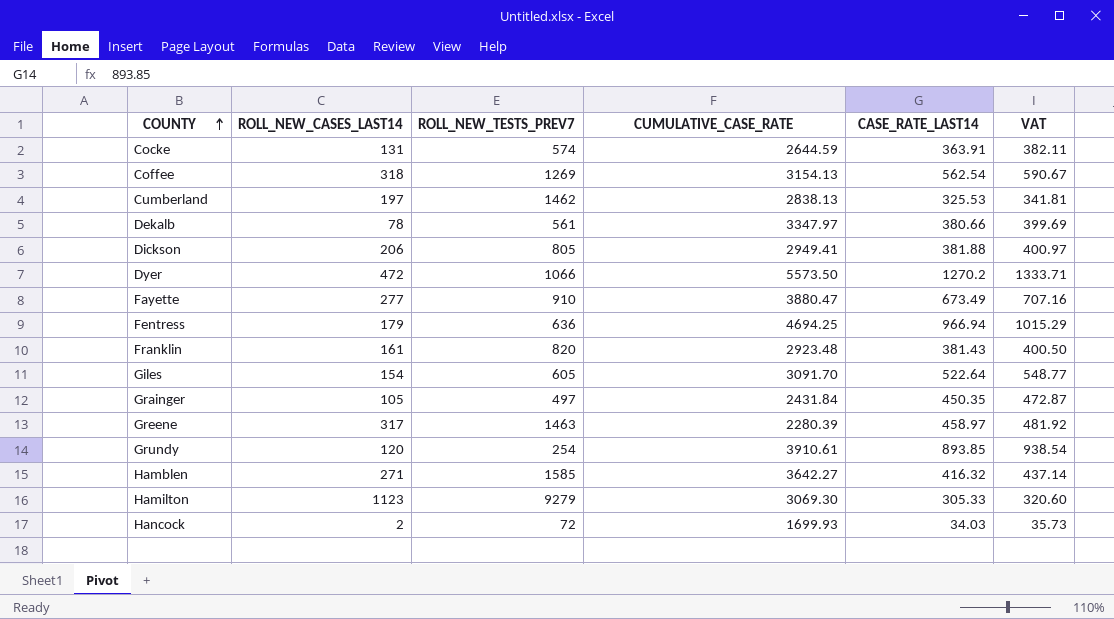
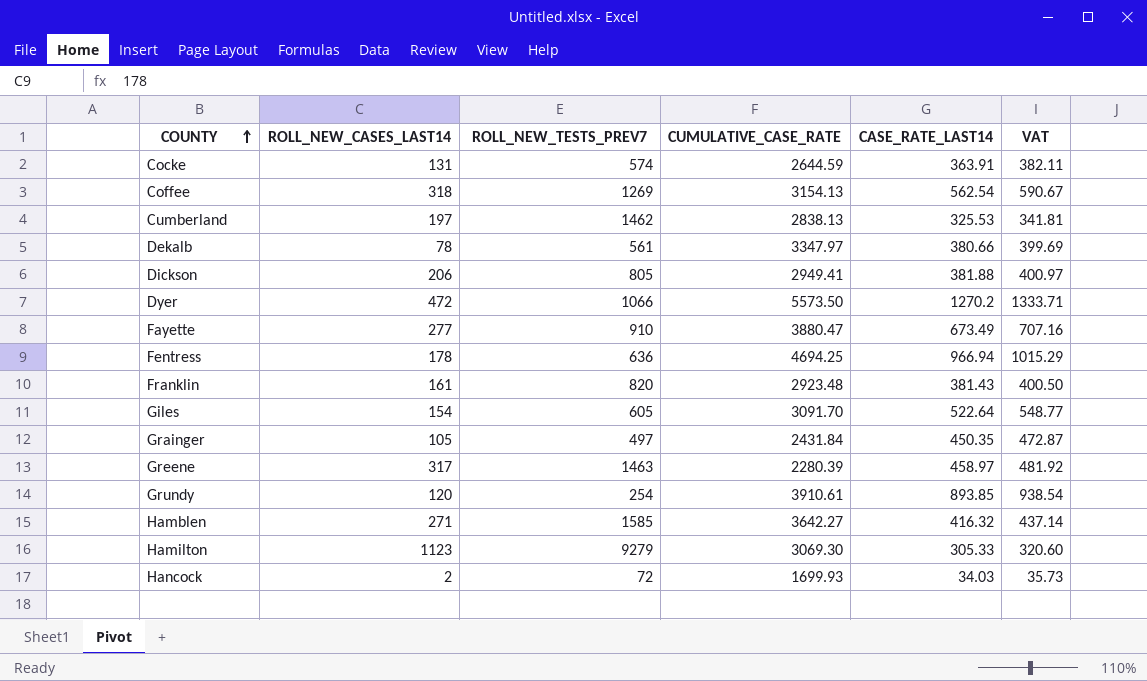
Fentress | ROLL_NEW_CASES_LAST14: 179 -> 178

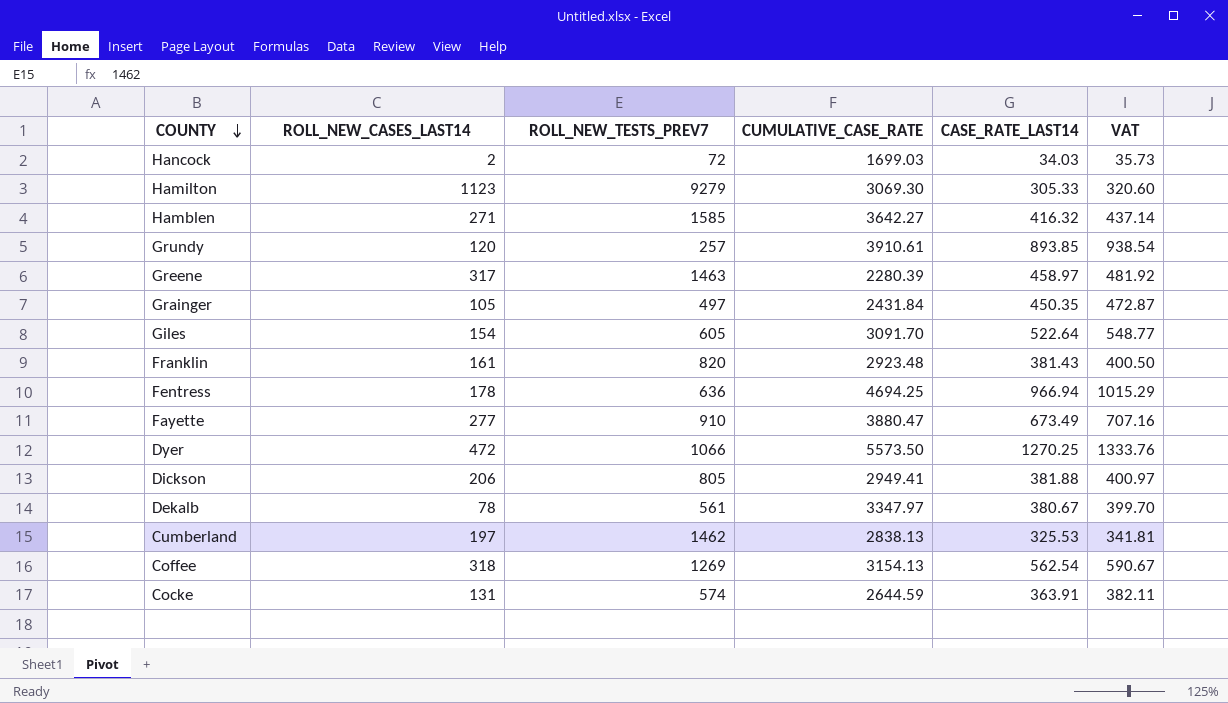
row order: COUNTY ascending -> COUNTY descending
Hancock | CUMULATIVE_CASE_RATE: 1699.93 -> 1699.03
Grundy | ROLL_NEW_TESTS_PREV7: 254 -> 257
Dyer | CASE_RATE_LAST14: 1270.2 -> 1270.25
Dyer | VAT: 1333.71 -> 1333.76
Dekalb | CASE_RATE_LAST14: 380.66 -> 380.67
Dekalb | VAT: 399.69 -> 399.70

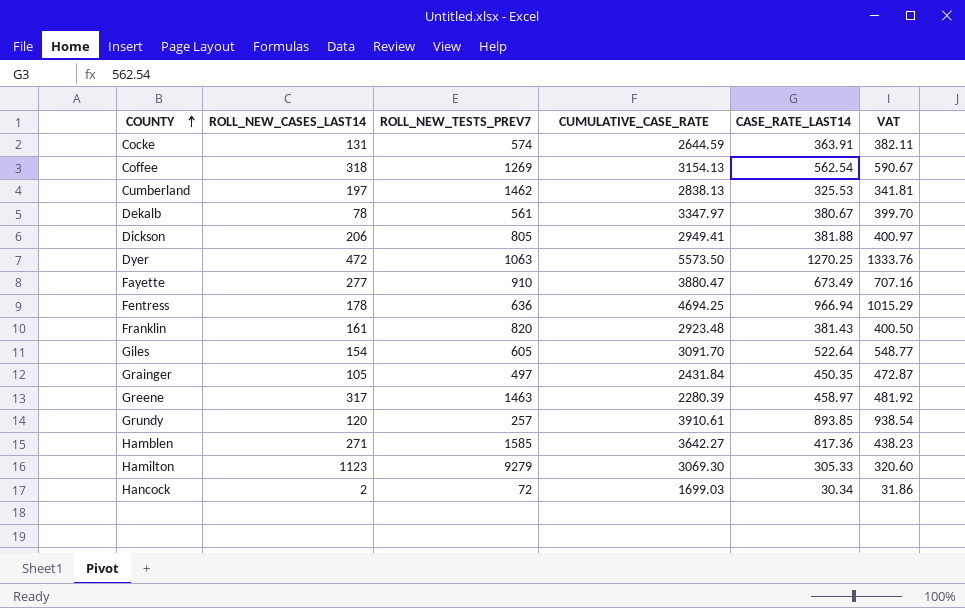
row order: COUNTY descending -> COUNTY ascending
Dyer | ROLL_NEW_TESTS_PREV7: 1066 -> 1063
Hamblen | CASE_RATE_LAST14: 416.32 -> 417.36
Hamblen | VAT: 437.14 -> 438.23
Hancock | CASE_RATE_LAST14: 34.03 -> 30.34
Hancock | VAT: 35.73 -> 31.86

